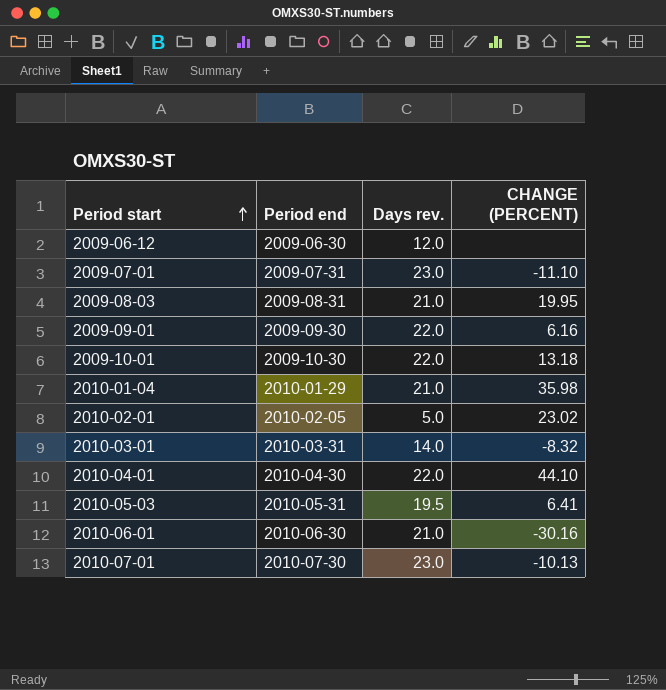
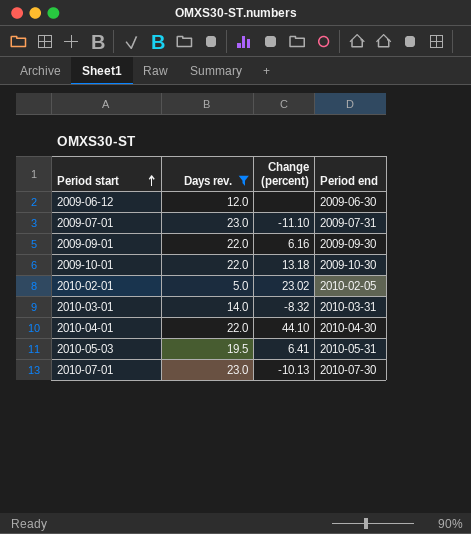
filter: none -> Days rev. != 21.0
column name: CHANGE (PERCENT) -> Change (percent)
column Period end | position: 2 -> 4

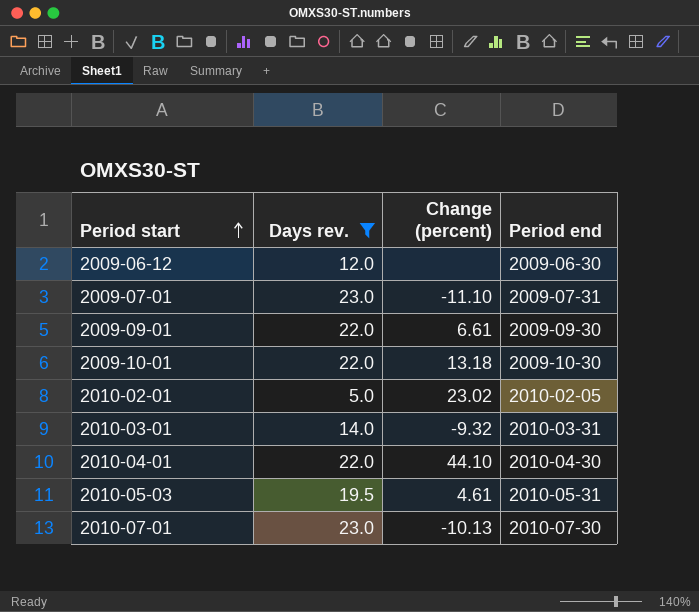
2009-09-01 | Change (percent): 6.16 -> 6.61
2010-03-01 | Change (percent): -8.32 -> -9.32
2010-05-03 | Change (percent): 6.41 -> 4.61

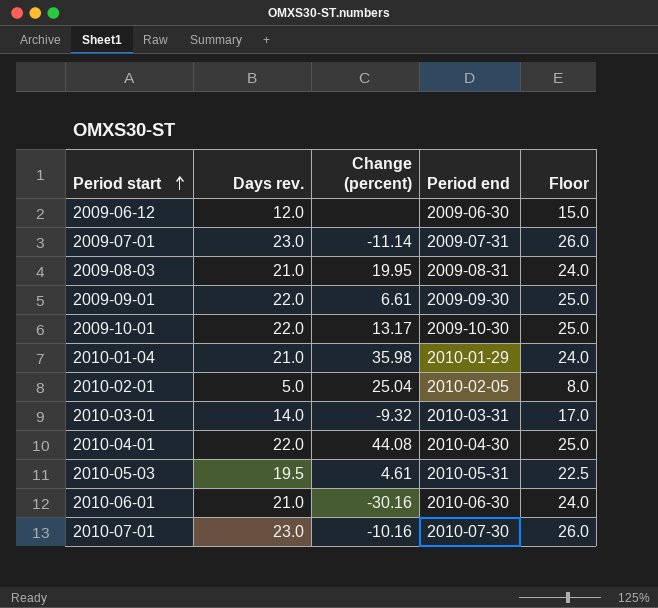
filter: Days rev. != 21.0 -> none
column Floor | formula: none -> [Days rev.] + 3
2009-07-01 | Change (percent): -11.10 -> -11.14
2009-10-01 | Change (percent): 13.18 -> 13.17
2010-02-01 | Change (percent): 23.02 -> 25.04
2010-04-01 | Change (percent): 44.10 -> 44.08
2010-07-01 | Change (percent): -10.13 -> -10.16

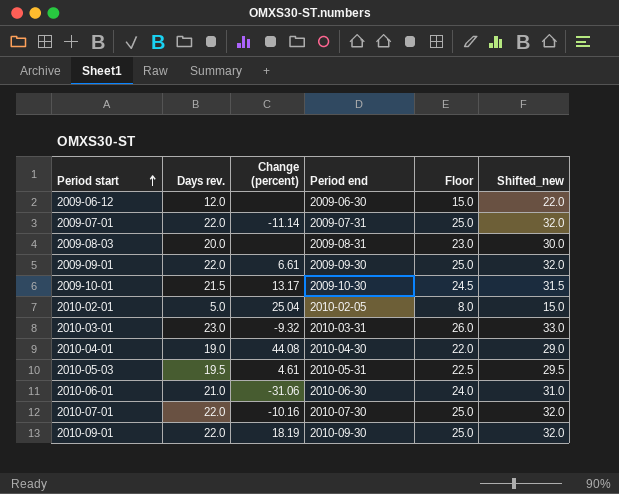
column Shifted_new | formula: none -> [Days rev.] + 10
row 2010-01-04: 21.0 | 35.98 | 2010-01-29 | 24.0 -> none
2009-07-01 | Days rev.: 23.0 -> 22.0
2009-07-01 | Floor: 26.0 -> 25.0
2009-08-03 | Days rev.: 21.0 -> 20.0
2009-08-03 | Change (percent): 19.95 -> none
2009-08-03 | Floor: 24.0 -> 23.0
2009-10-01 | Days rev.: 22.0 -> 21.5
2009-10-01 | Floor: 25.0 -> 24.5
2010-03-01 | Days rev.: 14.0 -> 23.0
2010-03-01 | Floor: 17.0 -> 26.0
2010-04-01 | Days rev.: 22.0 -> 19.0
2010-04-01 | Floor: 25.0 -> 22.0
2010-06-01 | Change (percent): -30.16 -> -31.06
2010-07-01 | Days rev.: 23.0 -> 22.0
2010-07-01 | Floor: 26.0 -> 25.0
row 2010-09-01: none -> 22.0 | 18.19 | 2010-09-30 | 25.0 | 32.0

